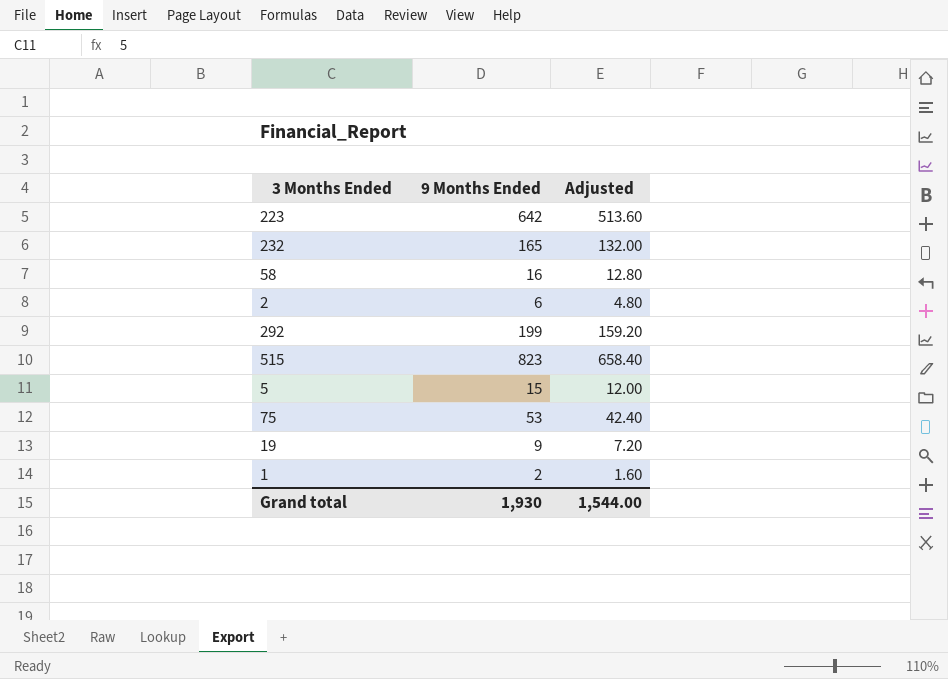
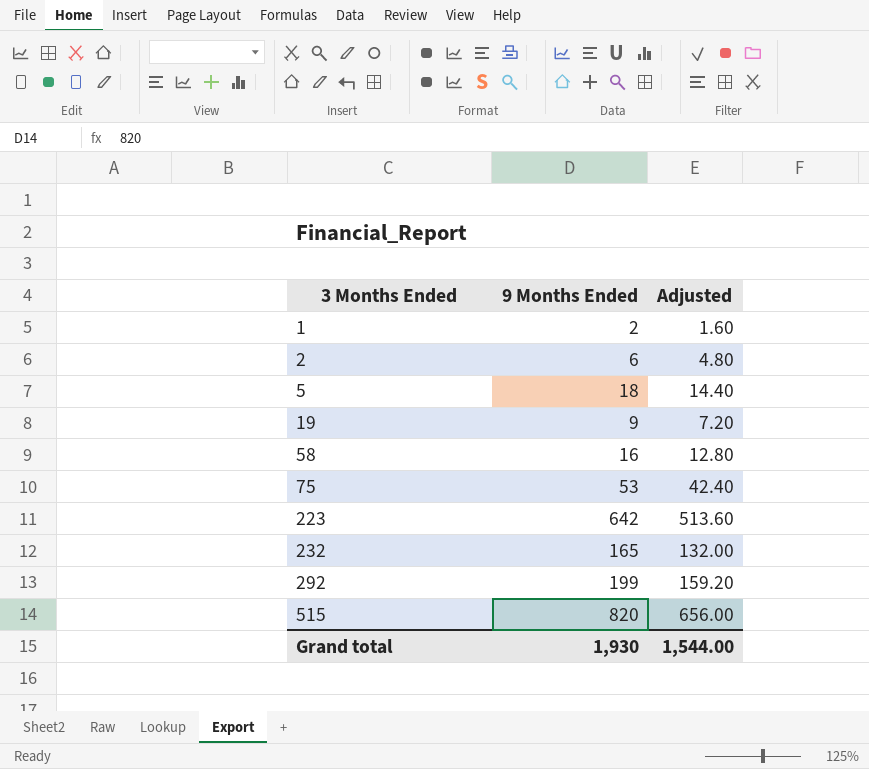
row order: none -> 3 Months Ended ascending
5 | 9 Months Ended: 15 -> 18
5 | Adjusted: 12.00 -> 14.40
515 | 9 Months Ended: 823 -> 820
515 | Adjusted: 658.40 -> 656.00

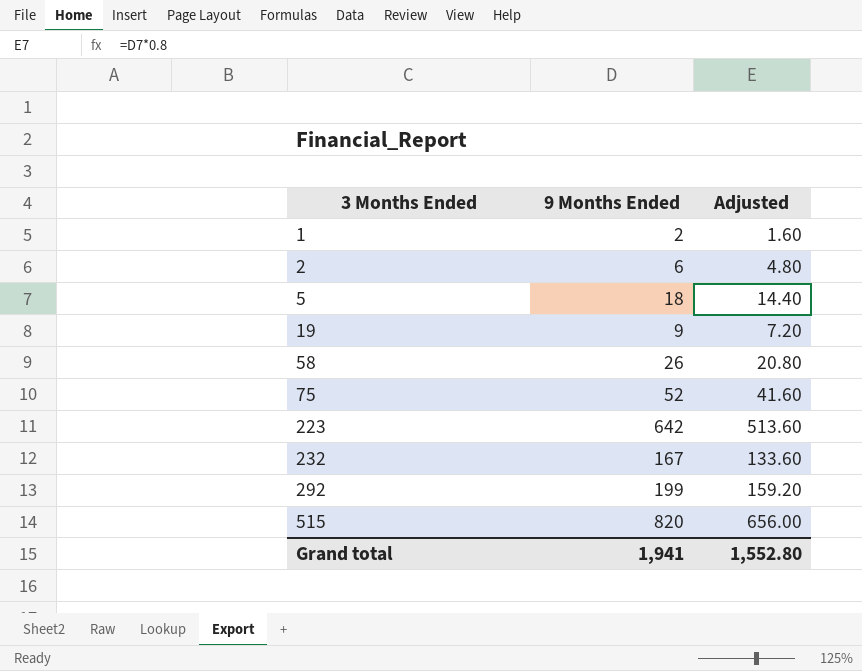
58 | 9 Months Ended: 16 -> 26
58 | Adjusted: 12.80 -> 20.80
75 | 9 Months Ended: 53 -> 52
75 | Adjusted: 42.40 -> 41.60
232 | 9 Months Ended: 165 -> 167
232 | Adjusted: 132.00 -> 133.60
Grand total | 9 Months Ended: 1,930 -> 1,941
Grand total | Adjusted: 1,544.00 -> 1,552.80

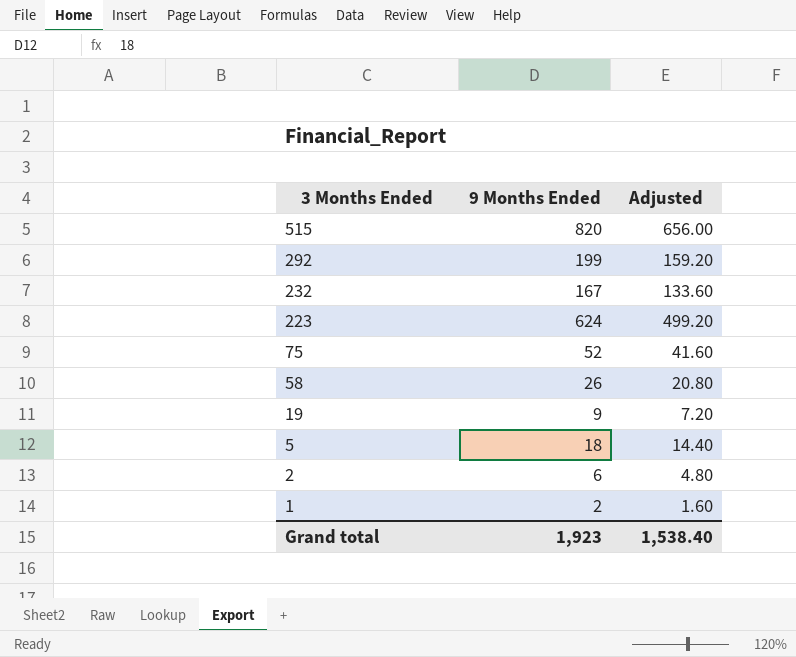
row order: 3 Months Ended ascending -> 3 Months Ended descending
223 | 9 Months Ended: 642 -> 624
223 | Adjusted: 513.60 -> 499.20
Grand total | 9 Months Ended: 1,941 -> 1,923
Grand total | Adjusted: 1,552.80 -> 1,538.40

